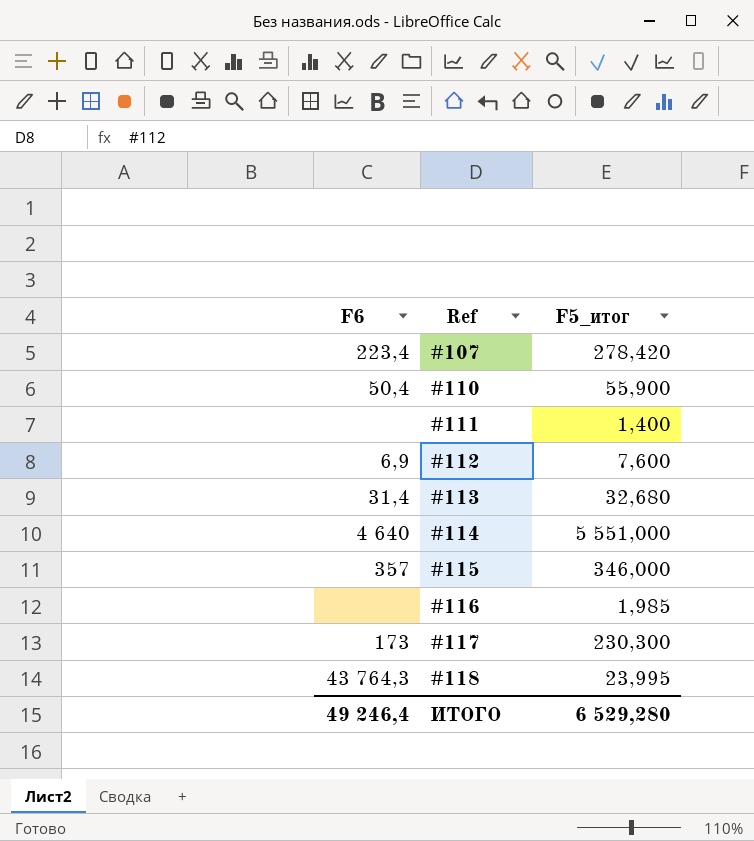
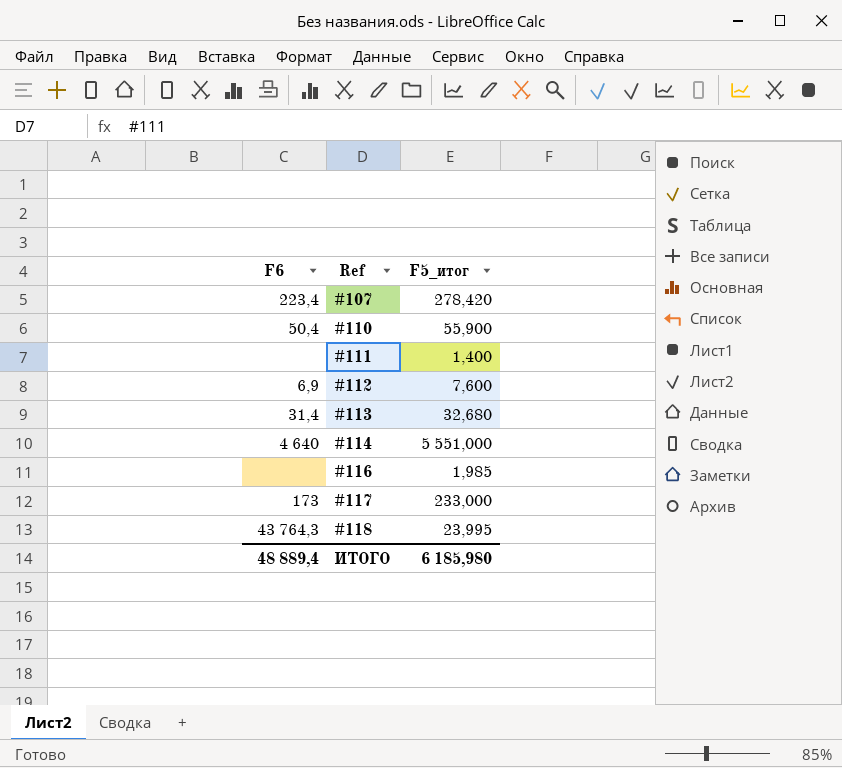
row #115: 357 | 346,000 -> none
#117 | F5_итог: 230,300 -> 233,000
ИТОГО | F6: 49 246,4 -> 48 889,4
ИТОГО | F5_итог: 6 529,280 -> 6 185,980

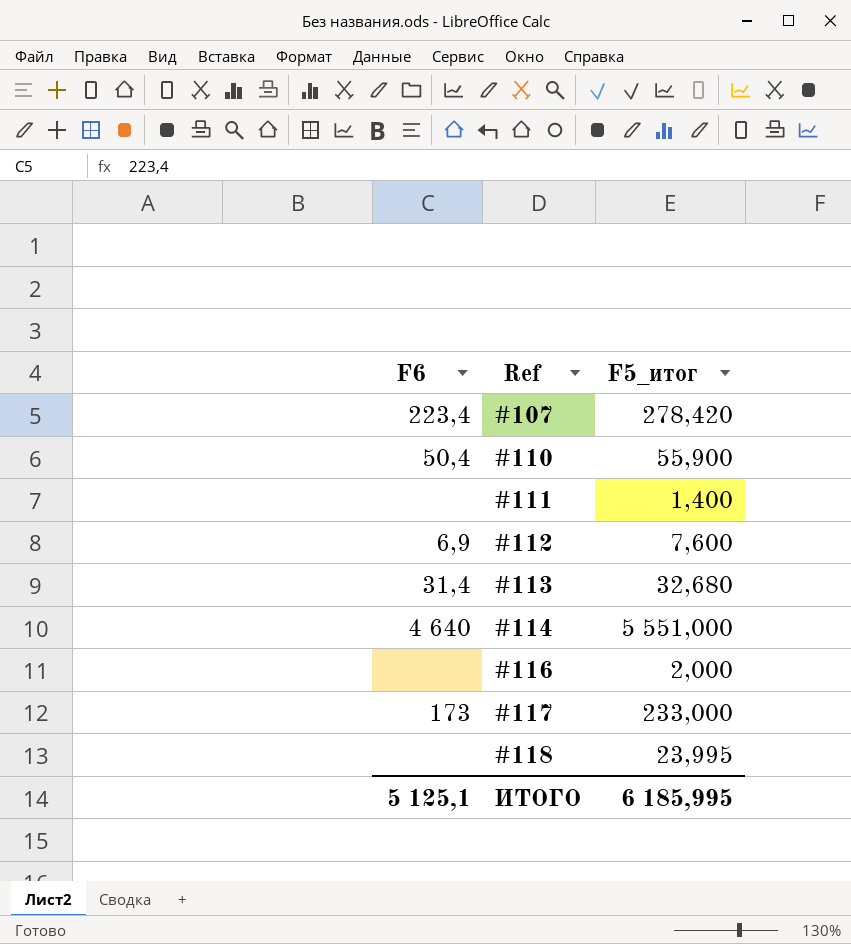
#116 | F5_итог: 1,985 -> 2,000
#118 | F6: 43 764,3 -> none
ИТОГО | F6: 48 889,4 -> 5 125,1
ИТОГО | F5_итог: 6 185,980 -> 6 185,995

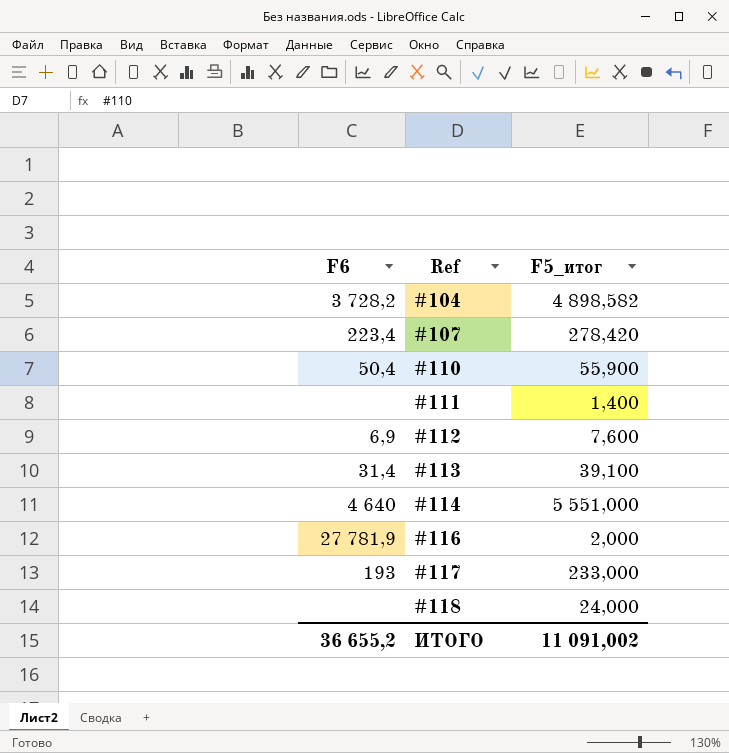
row #104: none -> 3 728,2 | 4 898,582
#113 | F5_итог: 32,680 -> 39,100
#116 | F6: none -> 27 781,9
#117 | F6: 173 -> 193
#118 | F5_итог: 23,995 -> 24,000
ИТОГО | F6: 5 125,1 -> 36 655,2
ИТОГО | F5_итог: 6 185,995 -> 11 091,002

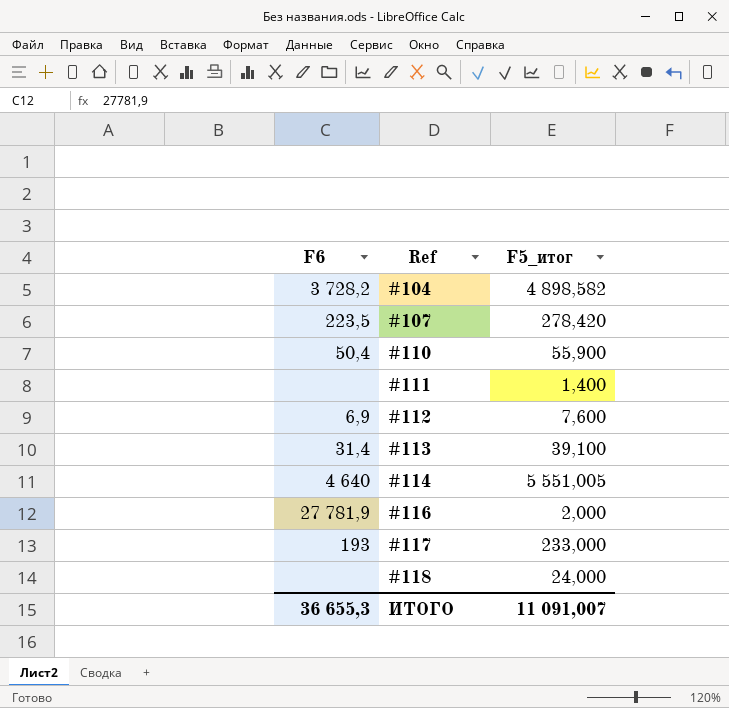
#107 | F6: 223,4 -> 223,5
#114 | F5_итог: 5 551,000 -> 5 551,005
ИТОГО | F6: 36 655,2 -> 36 655,3
ИТОГО | F5_итог: 11 091,002 -> 11 091,007

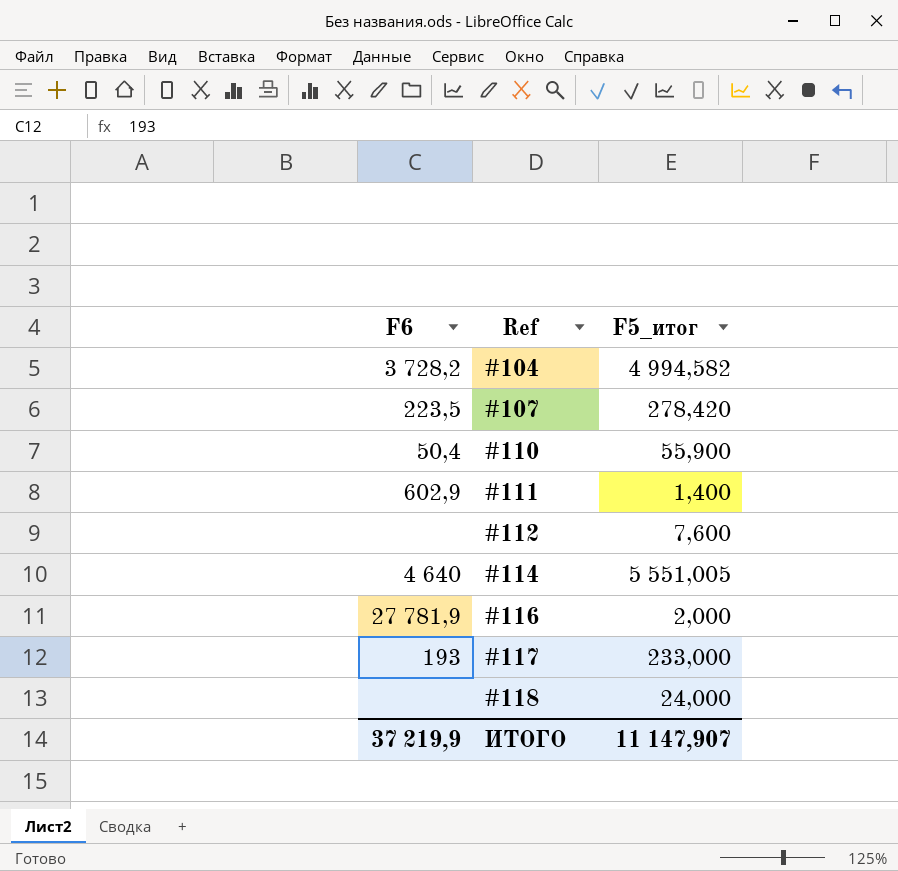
row #113: 31,4 | 39,100 -> none
#104 | F5_итог: 4 898,582 -> 4 994,582
#111 | F6: none -> 602,9
#112 | F6: 6,9 -> none
ИТОГО | F6: 36 655,3 -> 37 219,9
ИТОГО | F5_итог: 11 091,007 -> 11 147,907

